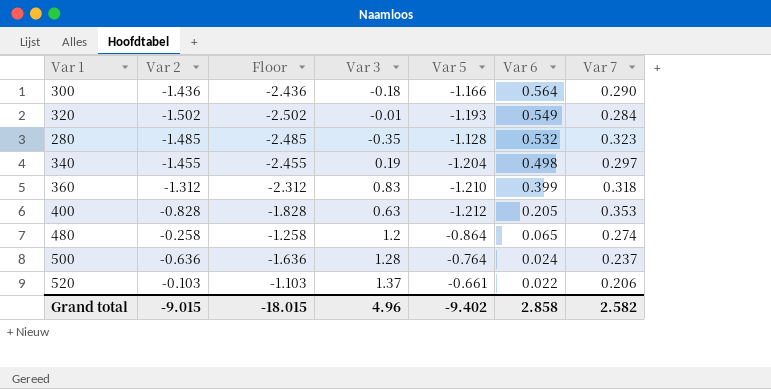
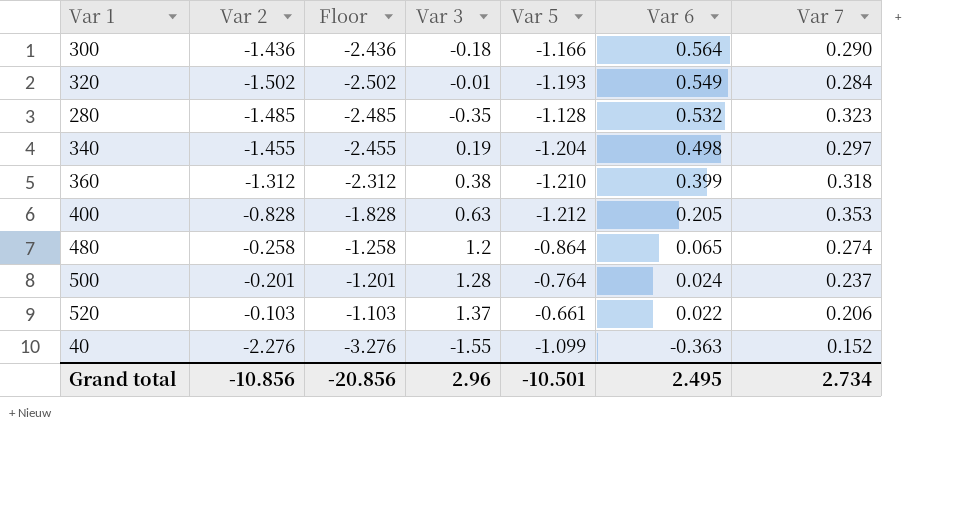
360 | Var 3: 0.83 -> 0.38
500 | Var 2: -0.636 -> -0.201
500 | Floor: -1.636 -> -1.201
row 40: none -> -2.276 | -3.276 | -1.55 | -1.099 | -0.363 | 0.152
Grand total | Var 2: -9.015 -> -10.856
Grand total | Floor: -18.015 -> -20.856
Grand total | Var 3: 4.96 -> 2.96
Grand total | Var 5: -9.402 -> -10.501
Grand total | Var 6: 2.858 -> 2.495
Grand total | Var 7: 2.582 -> 2.734

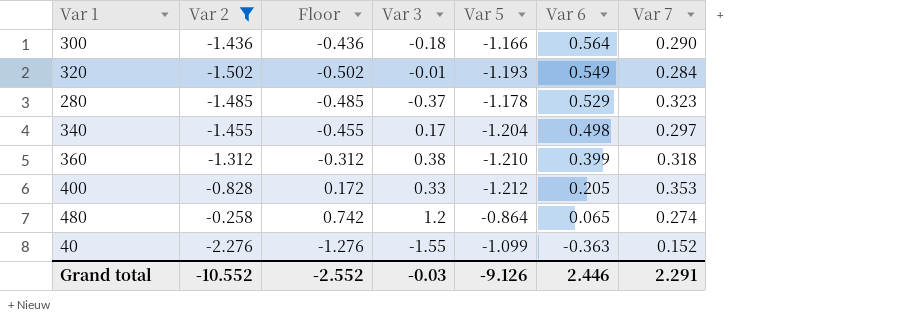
filter: none -> Var 2 <= -0.258
column Floor | formula: [Var 2] - 1 -> [Var 2] + 1
280 | Var 3: -0.35 -> -0.37
280 | Var 5: -1.128 -> -1.178
280 | Var 6: 0.532 -> 0.529
340 | Var 3: 0.19 -> 0.17
400 | Var 3: 0.63 -> 0.33
Grand total | Var 2: -10.856 -> -10.552
Grand total | Floor: -20.856 -> -2.552
Grand total | Var 3: 2.96 -> -0.03
Grand total | Var 5: -10.501 -> -9.126
Grand total | Var 6: 2.495 -> 2.446
Grand total | Var 7: 2.734 -> 2.291

